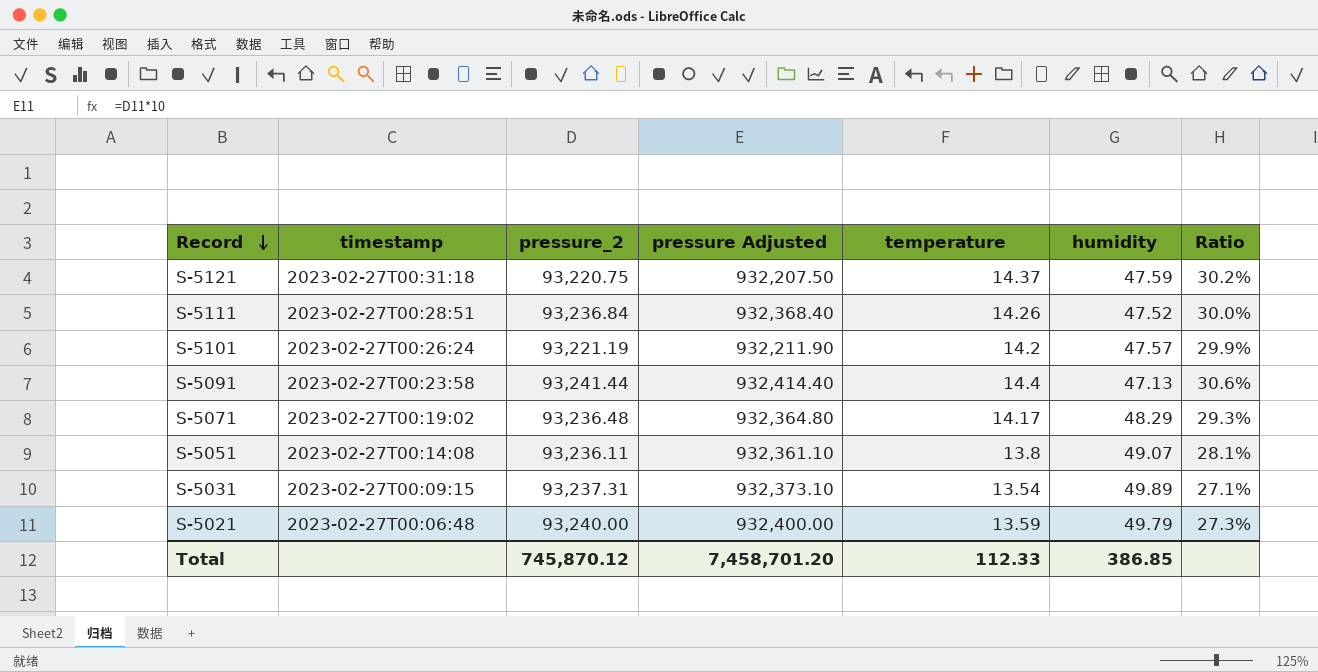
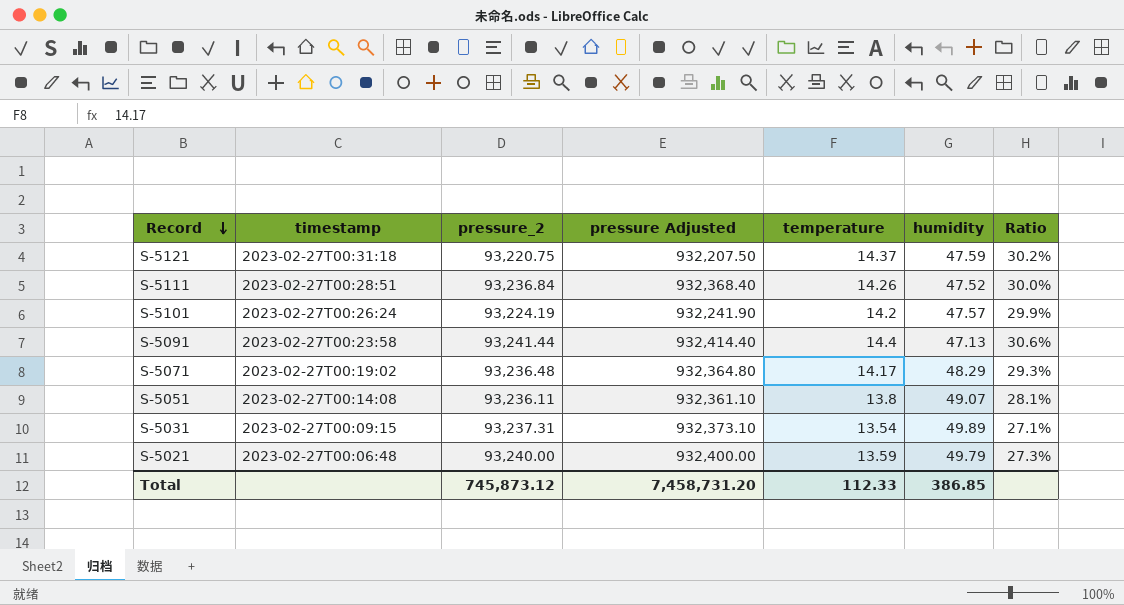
S-5101 | pressure_2: 93,221.19 -> 93,224.19
S-5101 | pressure Adjusted: 932,211.90 -> 932,241.90
Total | pressure_2: 745,870.12 -> 745,873.12
Total | pressure Adjusted: 7,458,701.20 -> 7,458,731.20

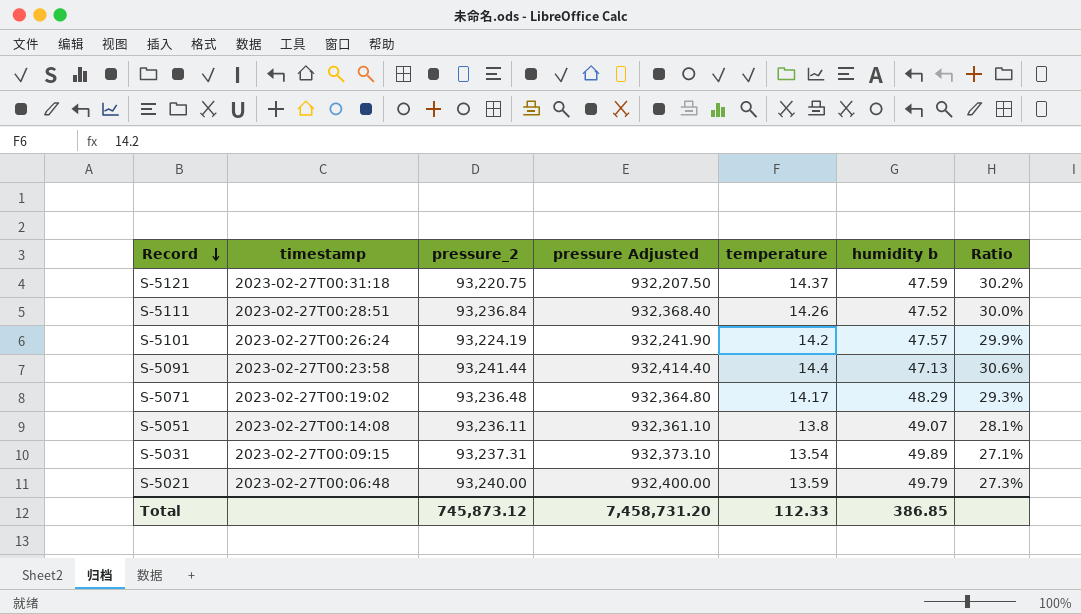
column name: humidity -> humidity b

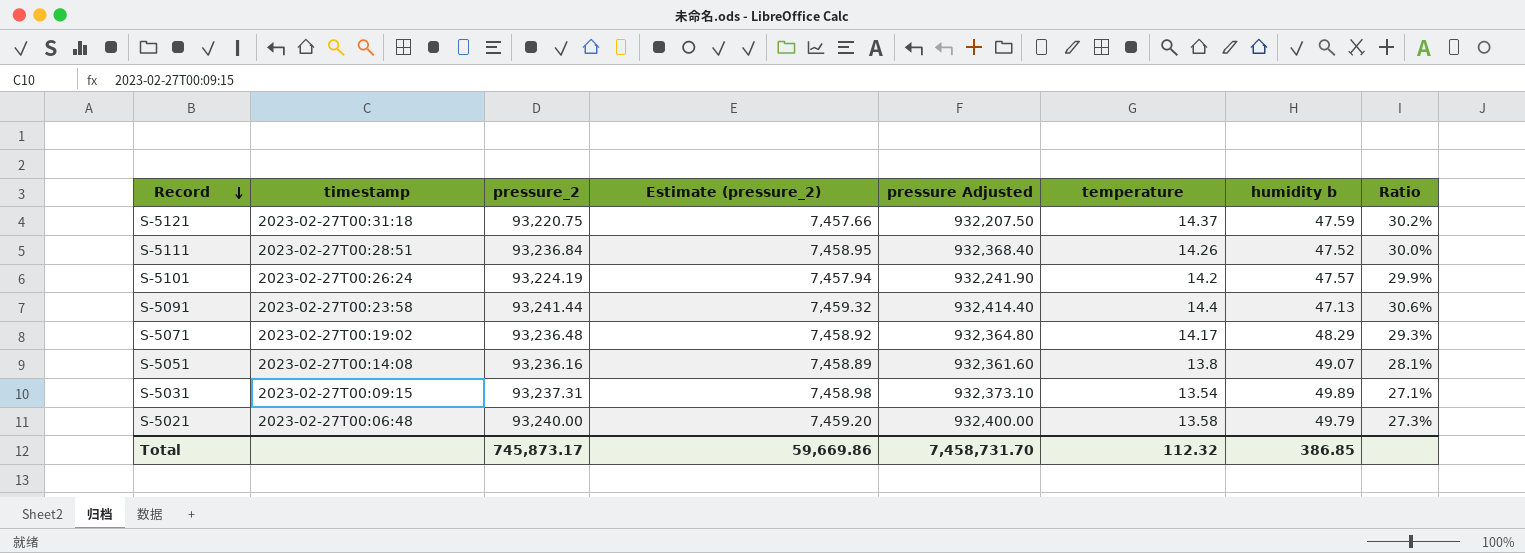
column Estimate (pressure_2) | formula: none -> [pressure_2] * 0.08
S-5051 | pressure_2: 93,236.11 -> 93,236.16
S-5051 | pressure Adjusted: 932,361.10 -> 932,361.60
S-5021 | temperature: 13.59 -> 13.58
Total | pressure_2: 745,873.12 -> 745,873.17
Total | pressure Adjusted: 7,458,731.20 -> 7,458,731.70
Total | temperature: 112.33 -> 112.32

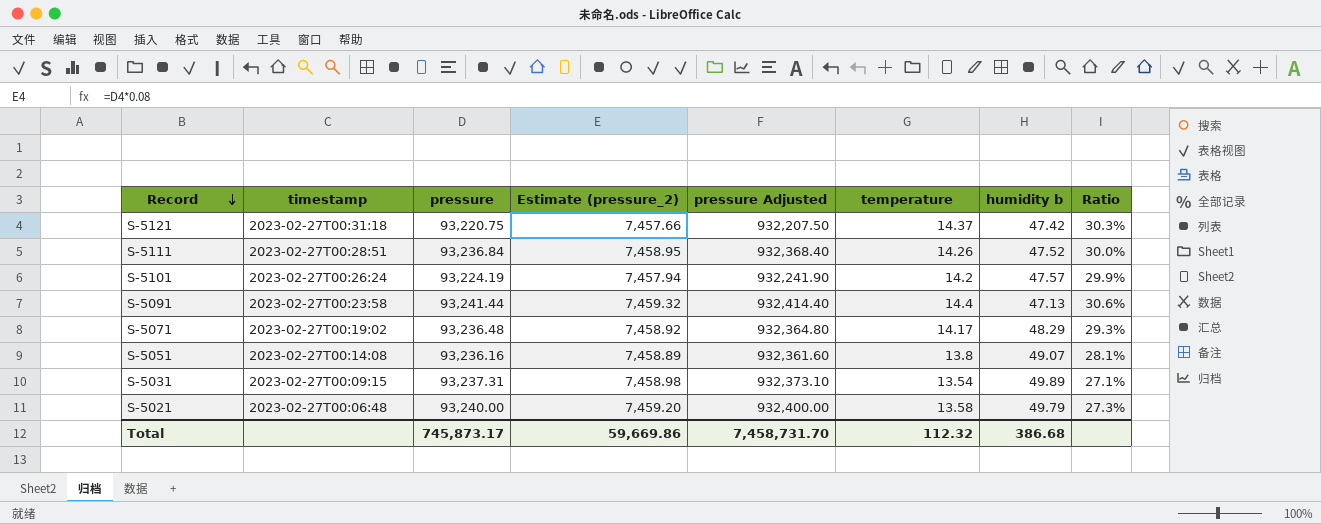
column name: pressure_2 -> pressure
S-5121 | humidity b: 47.59 -> 47.42
S-5121 | Ratio: 30.2% -> 30.3%
Total | humidity b: 386.85 -> 386.68

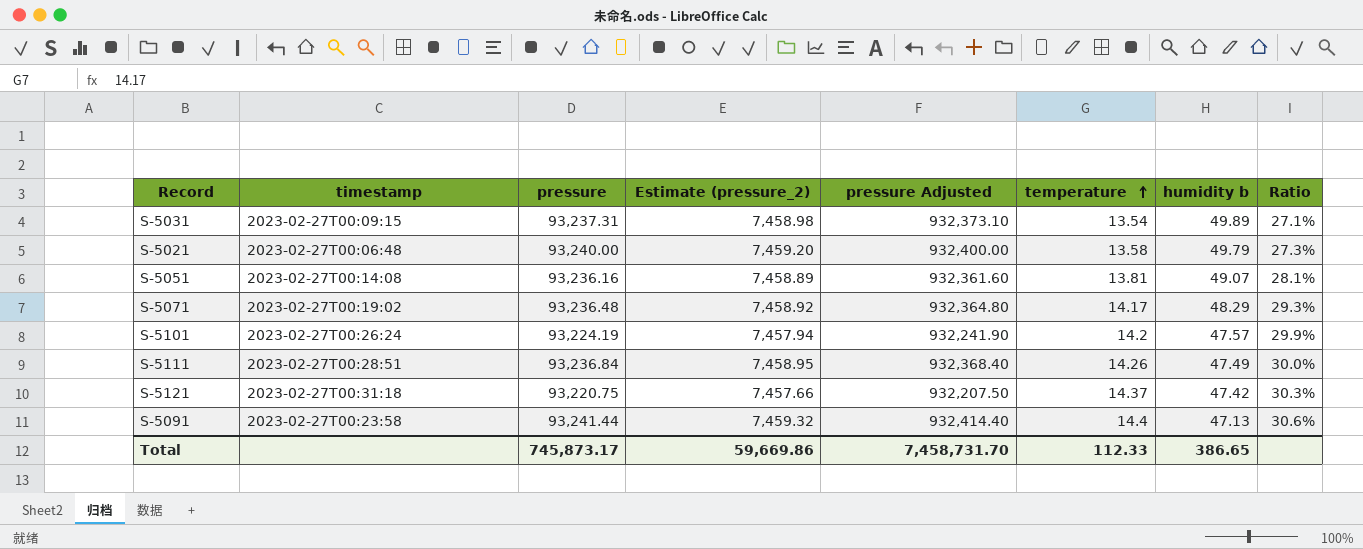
row order: Record descending -> temperature ascending
S-5051 | temperature: 13.8 -> 13.81
S-5111 | humidity b: 47.52 -> 47.49
Total | temperature: 112.32 -> 112.33
Total | humidity b: 386.68 -> 386.65

